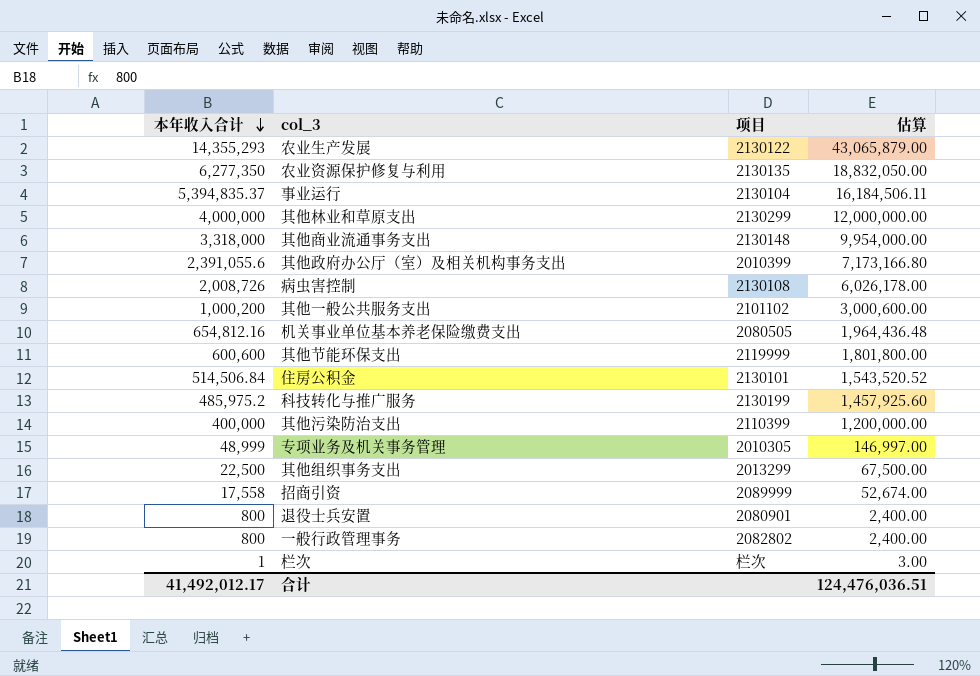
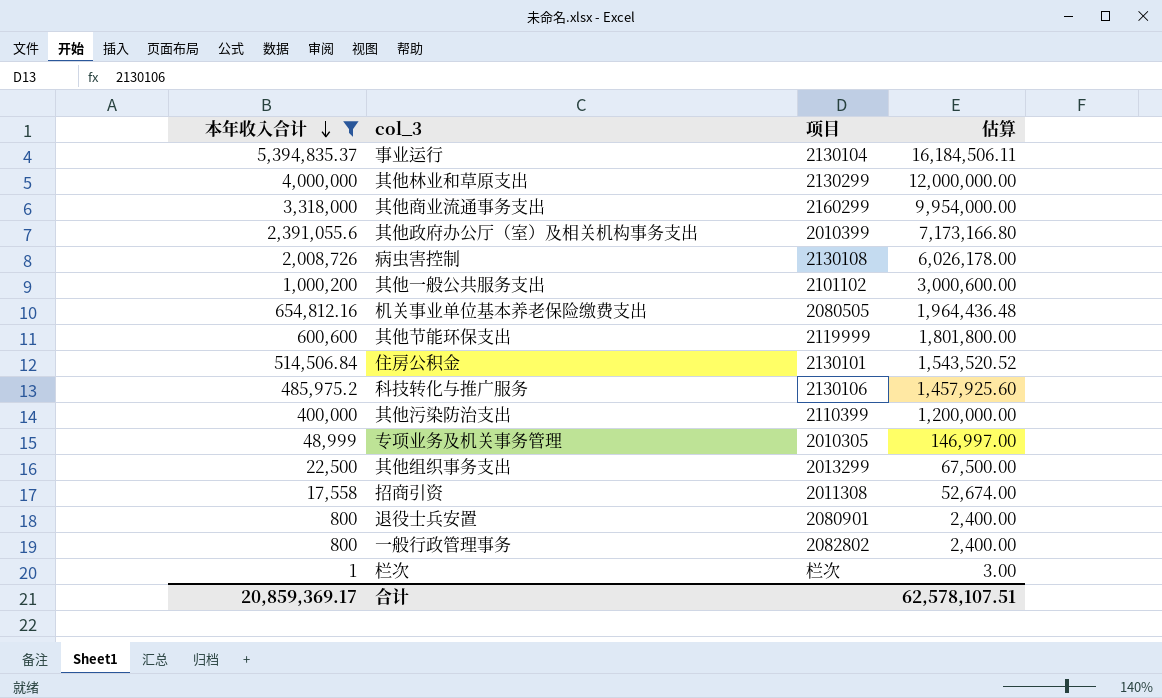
filter: none -> 本年收入合计 <= 5,394,835.37
其他商业流通事务支出 | 项目: 2130148 -> 2160299
科技转化与推广服务 | 项目: 2130199 -> 2130106
招商引资 | 项目: 2089999 -> 2011308
合计 | 本年收入合计: 41,492,012.17 -> 20,859,369.17
合计 | 估算: 124,476,036.51 -> 62,578,107.51

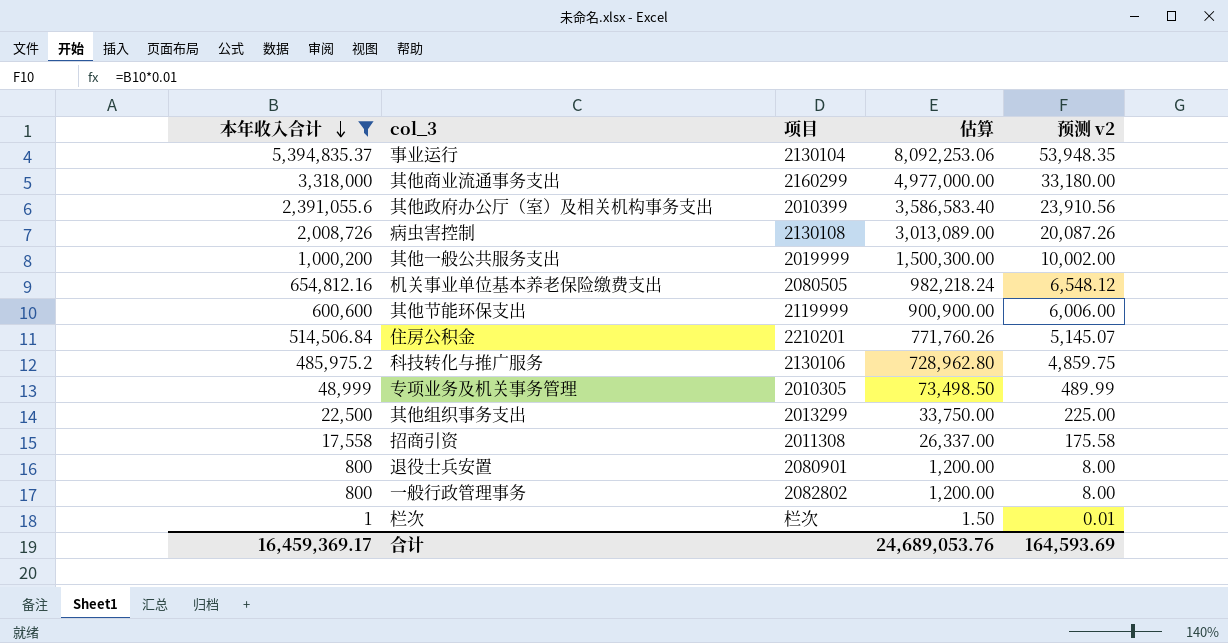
column 估算 | formula: [本年收入合计] * 3 -> [本年收入合计] * 1.5
column 预测 v2 | formula: none -> [本年收入合计] * 0.01
row 其他林业和草原支出: 4,000,000 | 2130299 | 12,000,000.00 -> none
row 其他污染防治支出: 400,000 | 2110399 | 1,200,000.00 -> none
其他一般公共服务支出 | 项目: 2101102 -> 2019999
住房公积金 | 项目: 2130101 -> 2210201
合计 | 本年收入合计: 20,859,369.17 -> 16,459,369.17
合计 | 估算: 62,578,107.51 -> 24,689,053.76

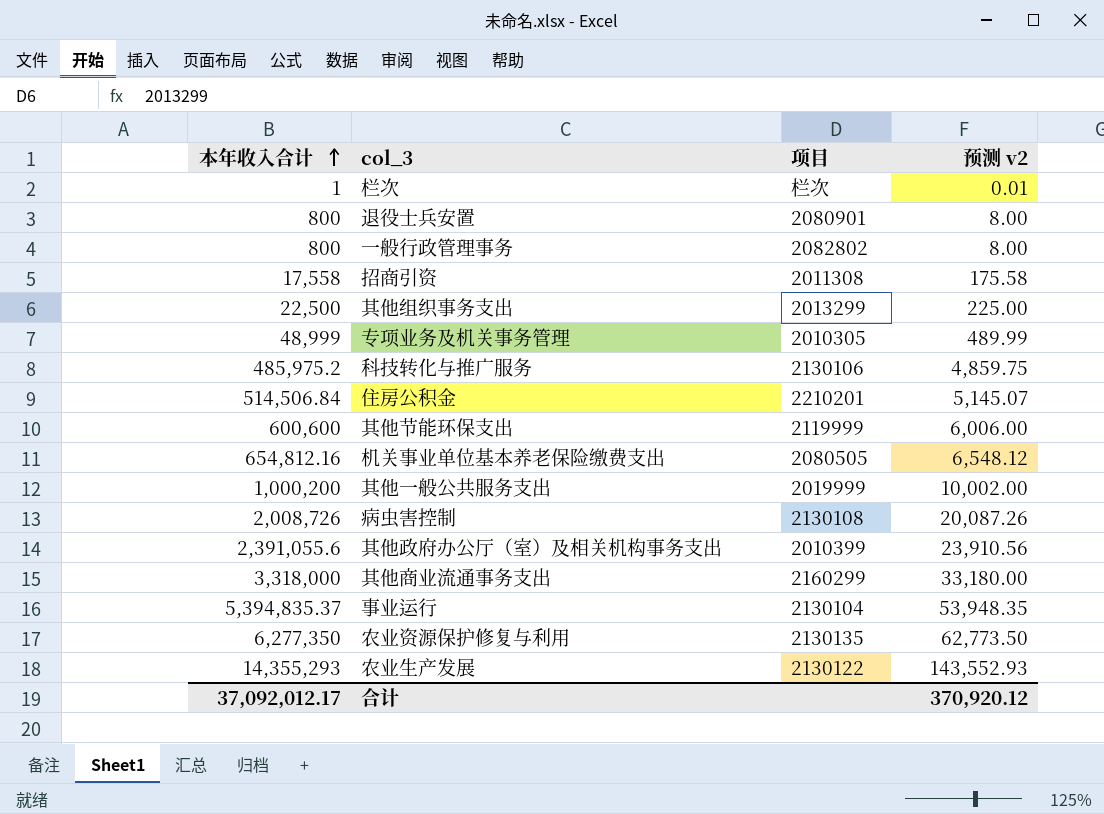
filter: 本年收入合计 <= 5,394,835.37 -> none
row order: 本年收入合计 descending -> 本年收入合计 ascending
column 估算 | formula: [本年收入合计] * 1.5 -> none
合计 | 本年收入合计: 16,459,369.17 -> 37,092,012.17
合计 | 预测 v2: 164,593.69 -> 370,920.12

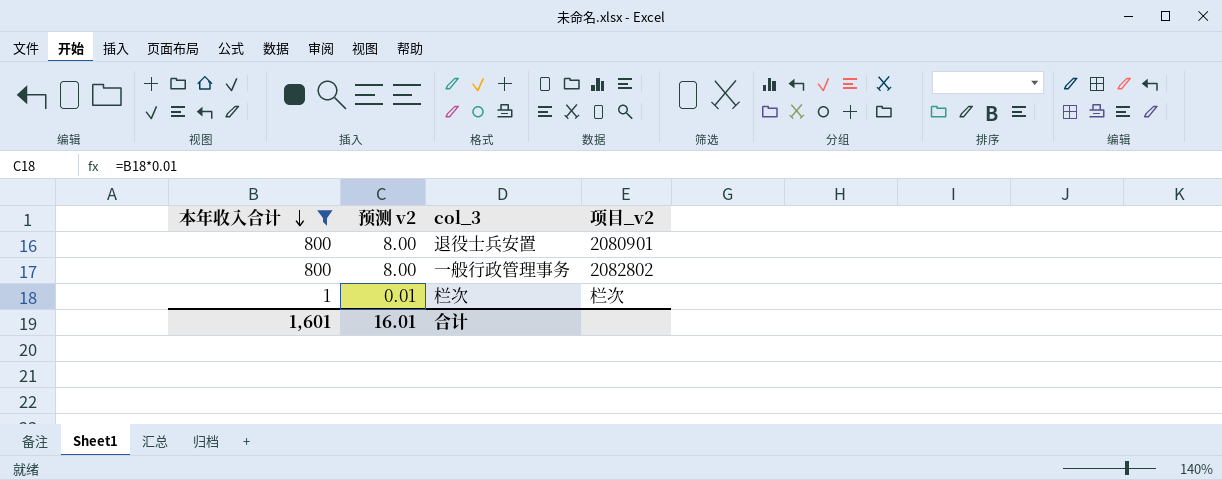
filter: none -> 本年收入合计 <= 800
row order: 本年收入合计 ascending -> 本年收入合计 descending
column 预测 v2 | position: 4 -> 2
column name: 项目 -> 项目_v2
合计 | 本年收入合计: 37,092,012.17 -> 1,601
合计 | 预测 v2: 370,920.12 -> 16.01

